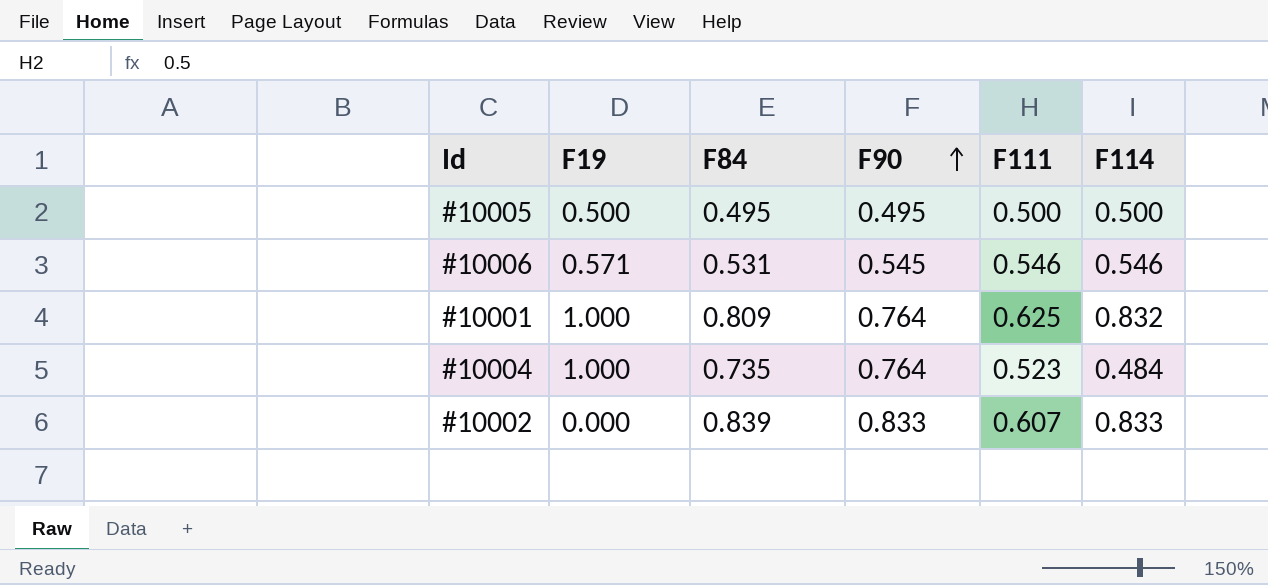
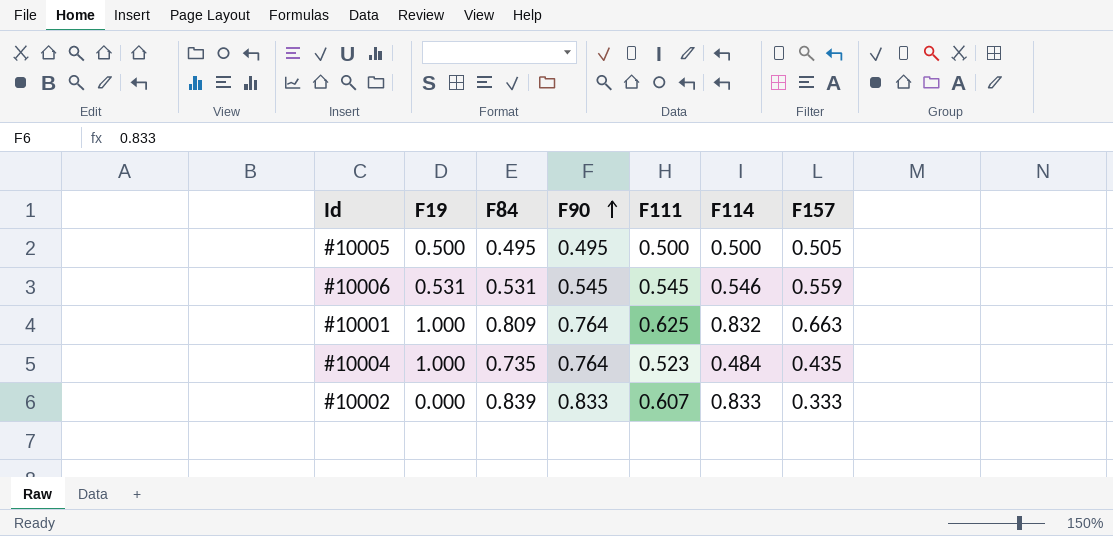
column F157 | position: none -> 7
#10006 | F19: 0.571 -> 0.531
#10006 | F111: 0.546 -> 0.545

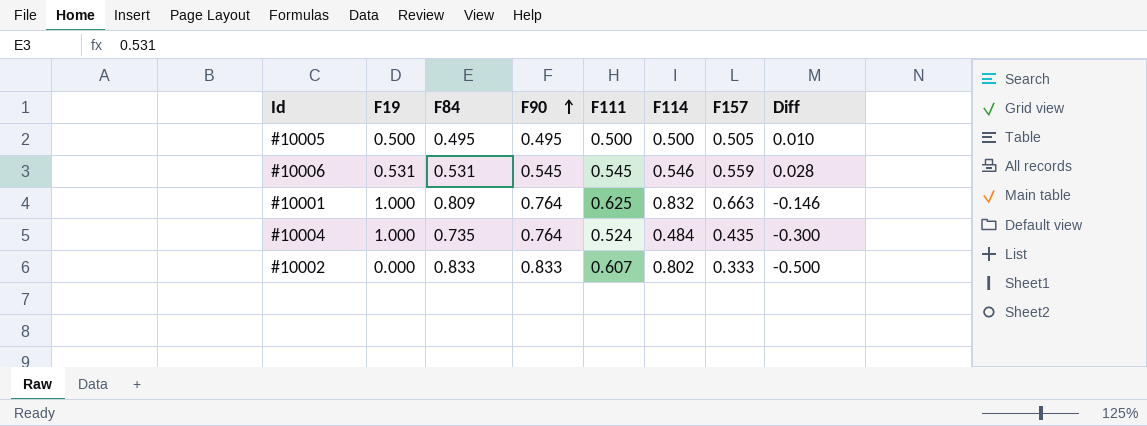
column Diff | formula: none -> [F157] - [F84]
#10004 | F111: 0.523 -> 0.524
#10002 | F84: 0.839 -> 0.833
#10002 | F114: 0.833 -> 0.802

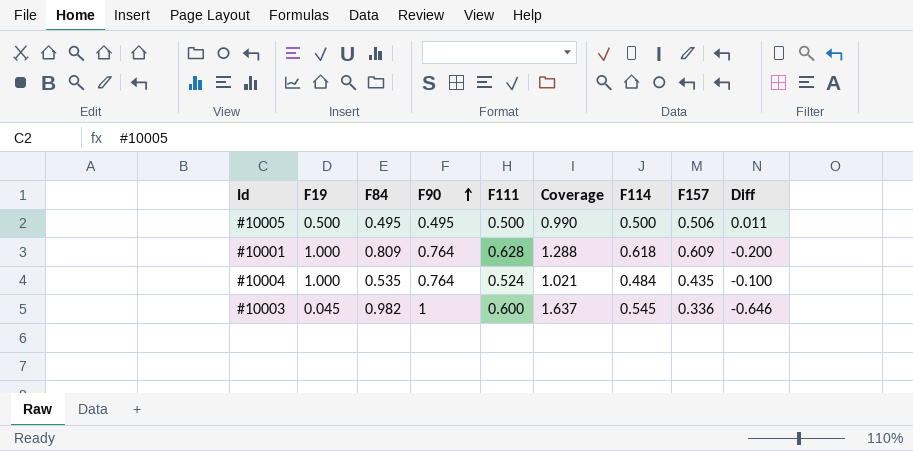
column Coverage | formula: none -> [F84] / [F111]
row #10006: 0.531 | 0.531 | 0.545 | 0.545 | 0.546 | 0.559 | 0.028 -> none
row #10002: 0.000 | 0.833 | 0.833 | 0.607 | 0.802 | 0.333 | -0.500 -> none
#10005 | F157: 0.505 -> 0.506
#10005 | Diff: 0.010 -> 0.011
#10001 | F111: 0.625 -> 0.628
#10001 | F114: 0.832 -> 0.618
#10001 | F157: 0.663 -> 0.609
#10001 | Diff: -0.146 -> -0.200
#10004 | F84: 0.735 -> 0.535
#10004 | Diff: -0.300 -> -0.100
row #10003: none -> 0.045 | 0.982 | 1 | 0.600 | 1.637 | 0.545 | 0.336 | -0.646

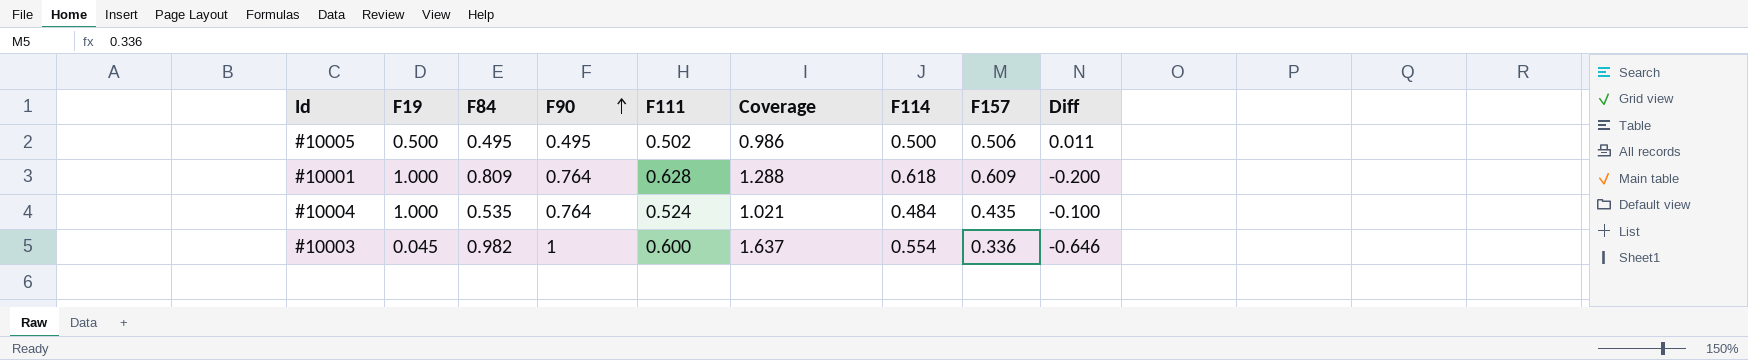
#10005 | F111: 0.500 -> 0.502
#10005 | Coverage: 0.990 -> 0.986
#10003 | F114: 0.545 -> 0.554

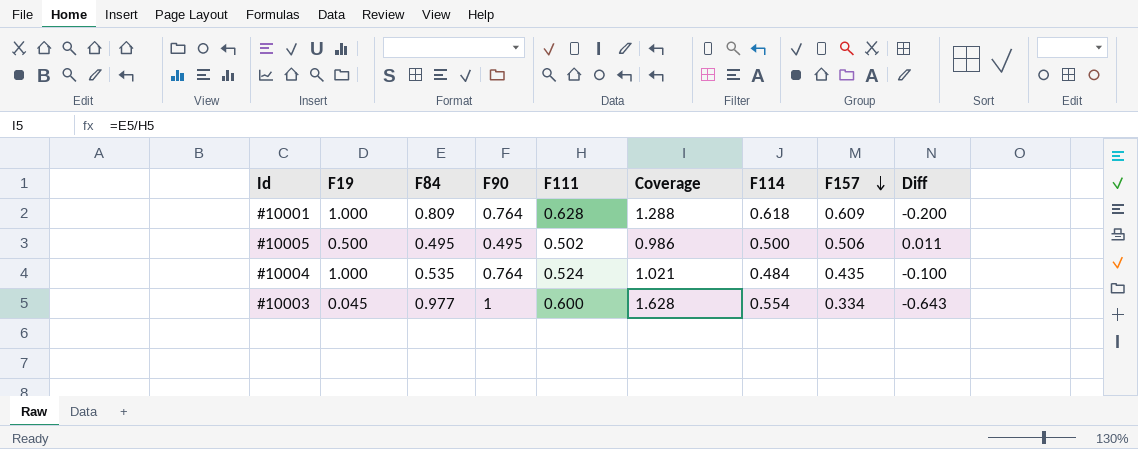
row order: F90 ascending -> F157 descending
#10003 | F84: 0.982 -> 0.977
#10003 | Coverage: 1.637 -> 1.628
#10003 | F157: 0.336 -> 0.334
#10003 | Diff: -0.646 -> -0.643

